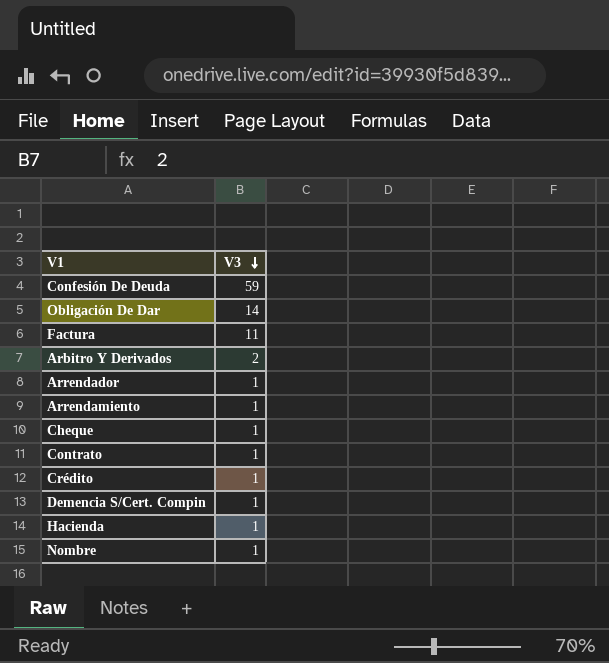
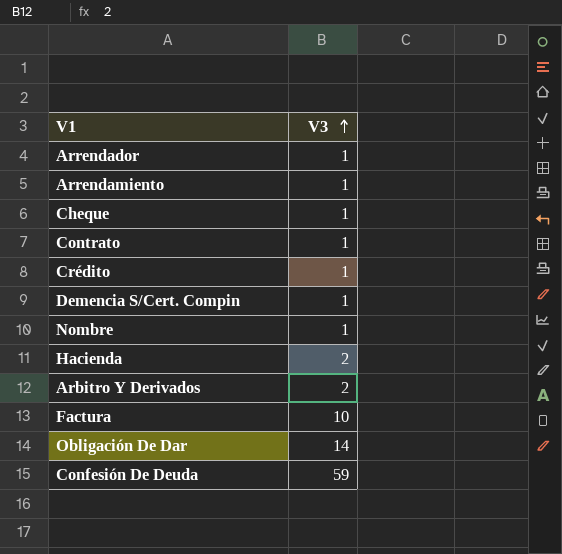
row order: V3 descending -> V3 ascending
Hacienda | V3: 1 -> 2
Factura | V3: 11 -> 10

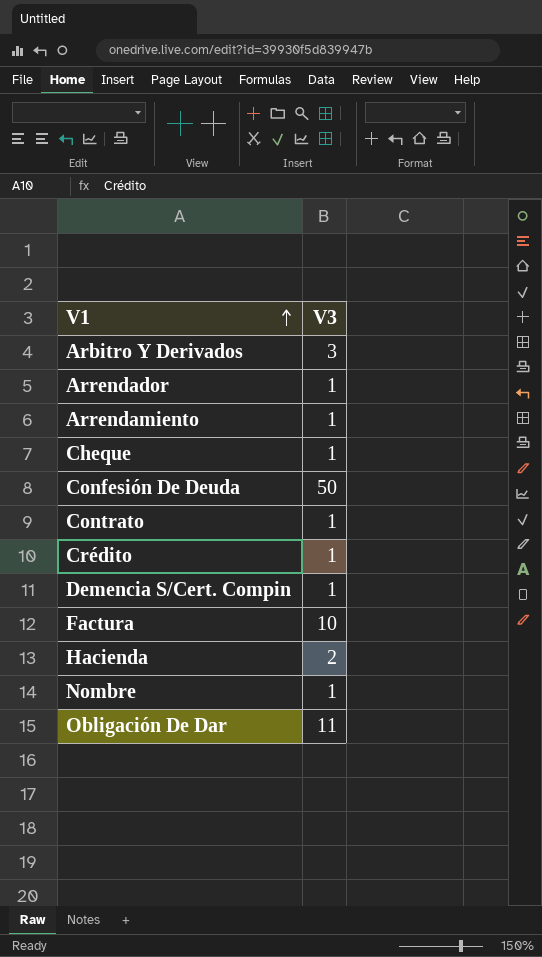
row order: V3 ascending -> V1 ascending
Arbitro Y Derivados | V3: 2 -> 3
Confesión De Deuda | V3: 59 -> 50
Obligación De Dar | V3: 14 -> 11

